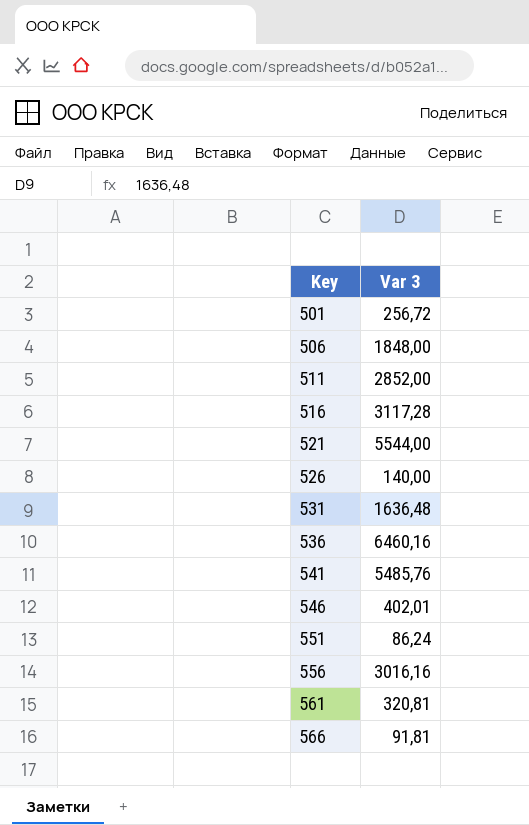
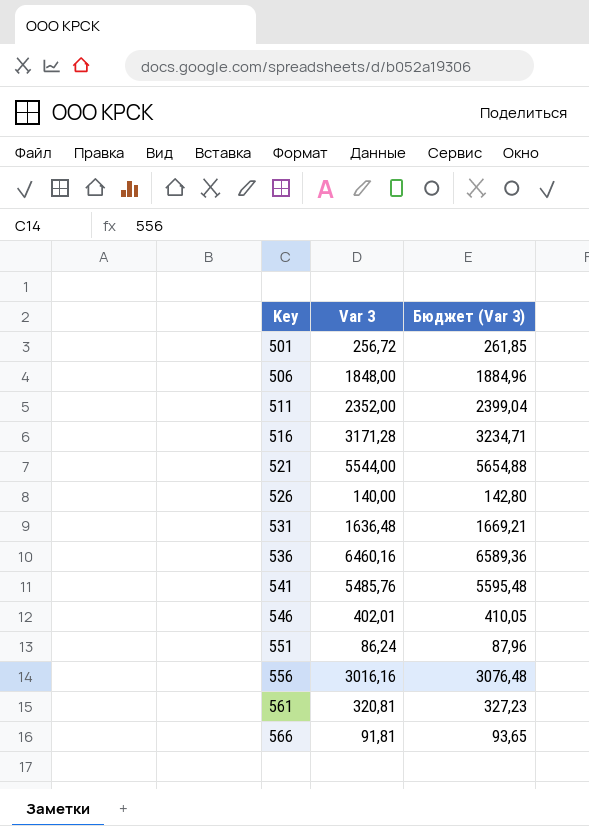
column Бюджет (Var 3) | formula: none -> [Var 3] * 1,02
511 | Var 3: 2852,00 -> 2352,00
516 | Var 3: 3117,28 -> 3171,28

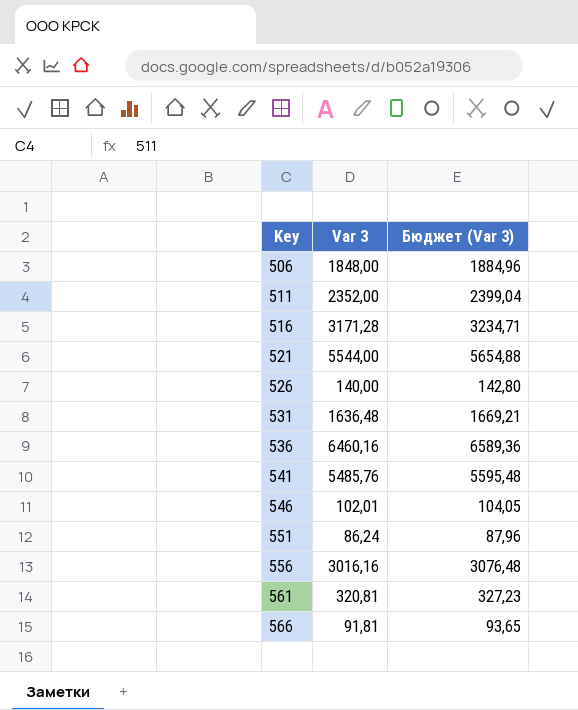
row 501: 256,72 | 261,85 -> none
546 | Var 3: 402,01 -> 102,01
546 | Бюджет (Var 3): 410,05 -> 104,05

